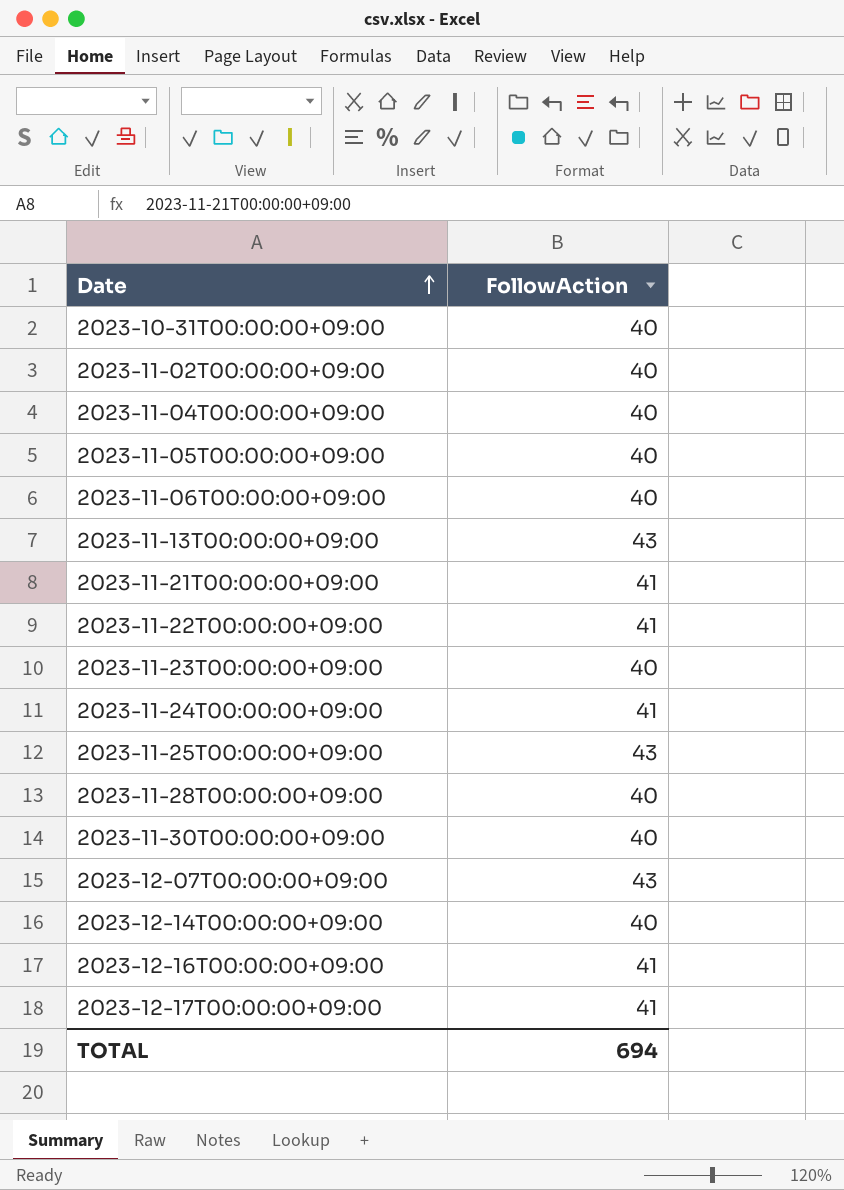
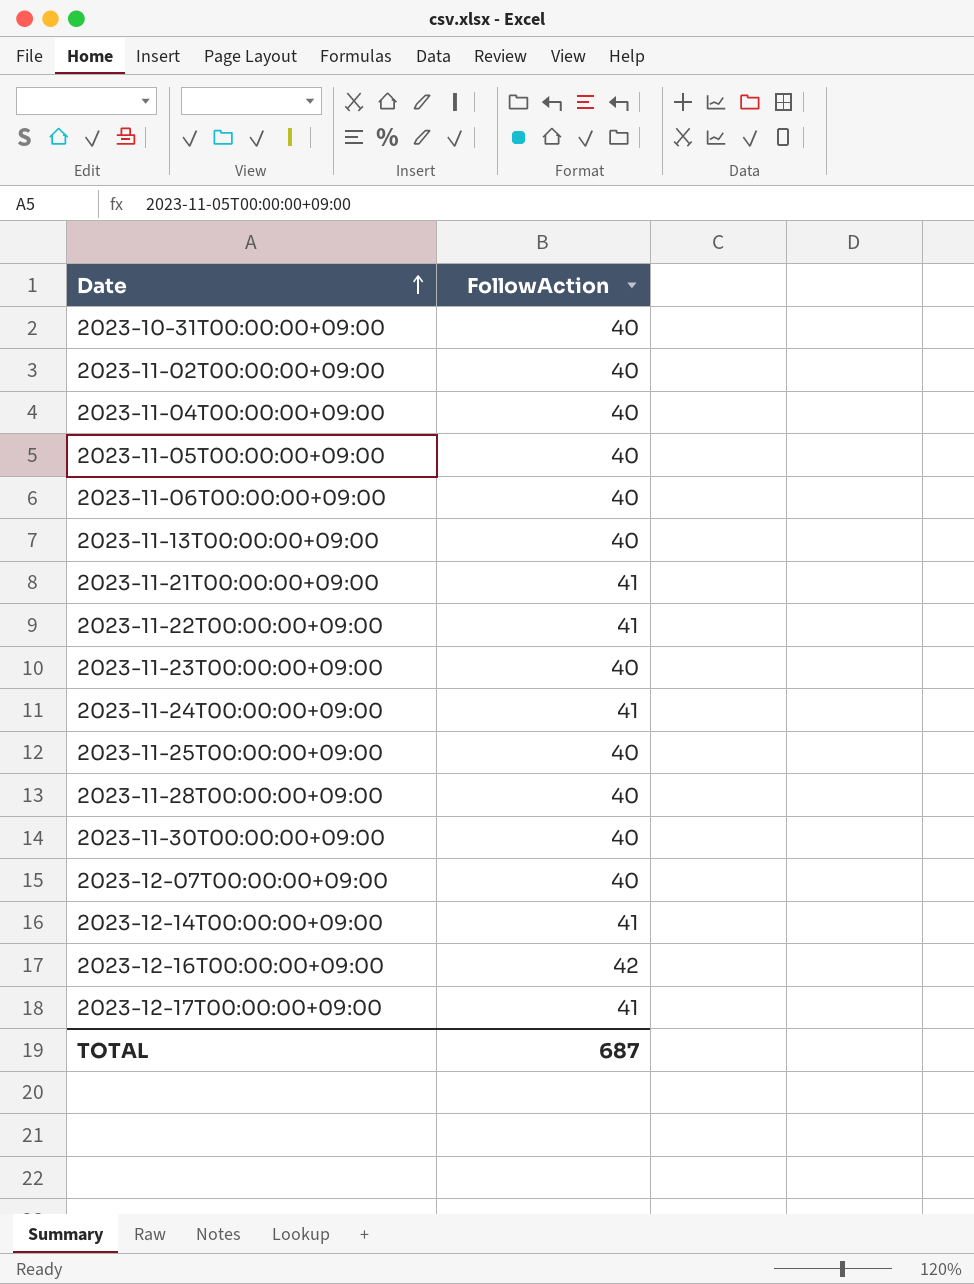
2023-11-13T00:00:00+09:00 | FollowAction: 43 -> 40
2023-11-25T00:00:00+09:00 | FollowAction: 43 -> 40
2023-12-07T00:00:00+09:00 | FollowAction: 43 -> 40
2023-12-14T00:00:00+09:00 | FollowAction: 40 -> 41
2023-12-16T00:00:00+09:00 | FollowAction: 41 -> 42
TOTAL | FollowAction: 694 -> 687

